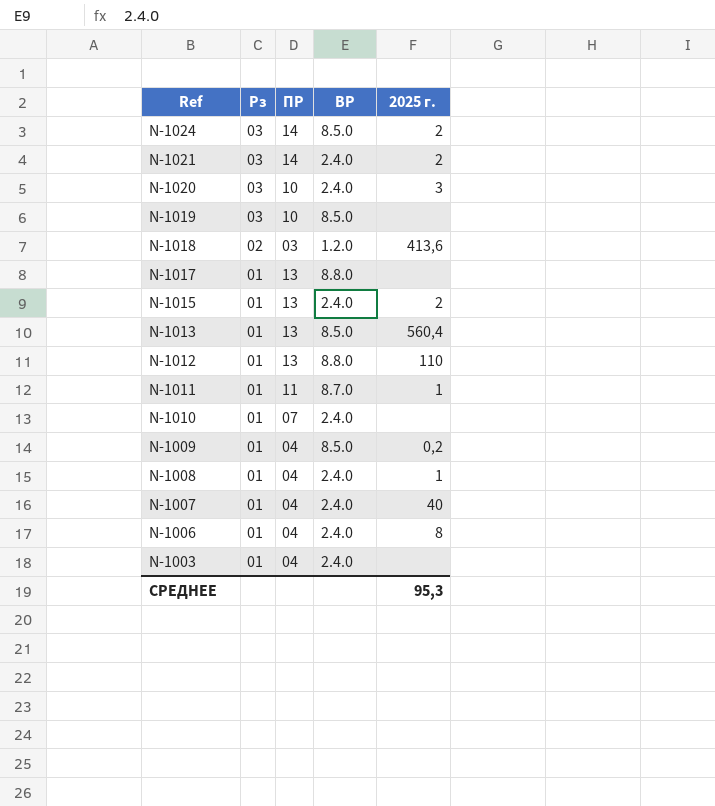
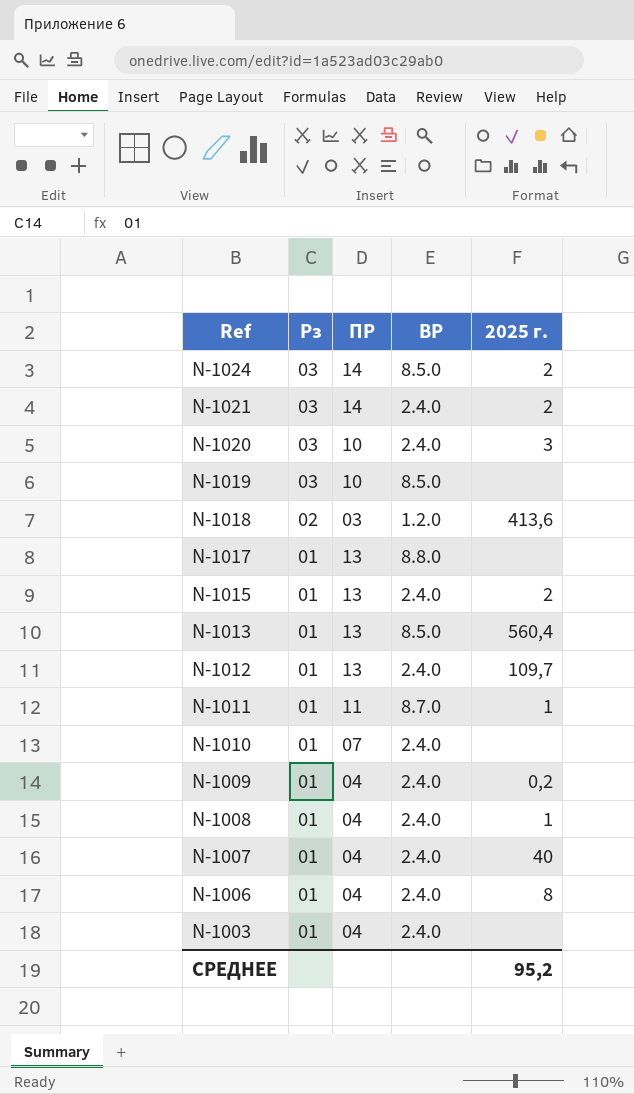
N-1012 | ВР: 8.8.0 -> 2.4.0
N-1012 | 2025 г.: 110 -> 109,7
N-1009 | ВР: 8.5.0 -> 2.4.0
СРЕДНЕЕ | 2025 г.: 95,3 -> 95,2

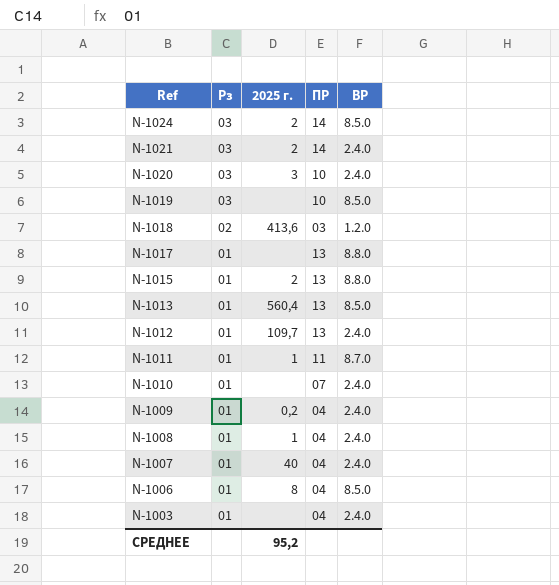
column 2025 г. | position: 5 -> 3
N-1015 | ВР: 2.4.0 -> 8.8.0
N-1006 | ВР: 2.4.0 -> 8.5.0

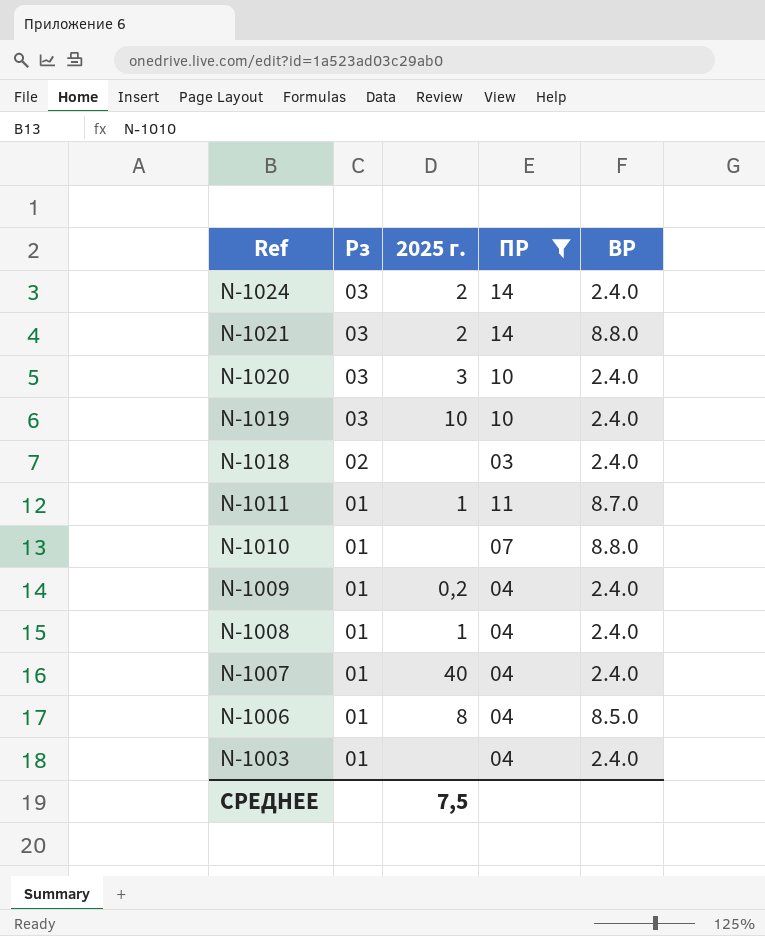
filter: none -> ПР != 13
N-1024 | ВР: 8.5.0 -> 2.4.0
N-1021 | ВР: 2.4.0 -> 8.8.0
N-1019 | 2025 г.: none -> 10
N-1019 | ВР: 8.5.0 -> 2.4.0
N-1018 | 2025 г.: 413,6 -> none
N-1018 | ВР: 1.2.0 -> 2.4.0
N-1010 | ВР: 2.4.0 -> 8.8.0
СРЕДНЕЕ | 2025 г.: 95,2 -> 7,5

